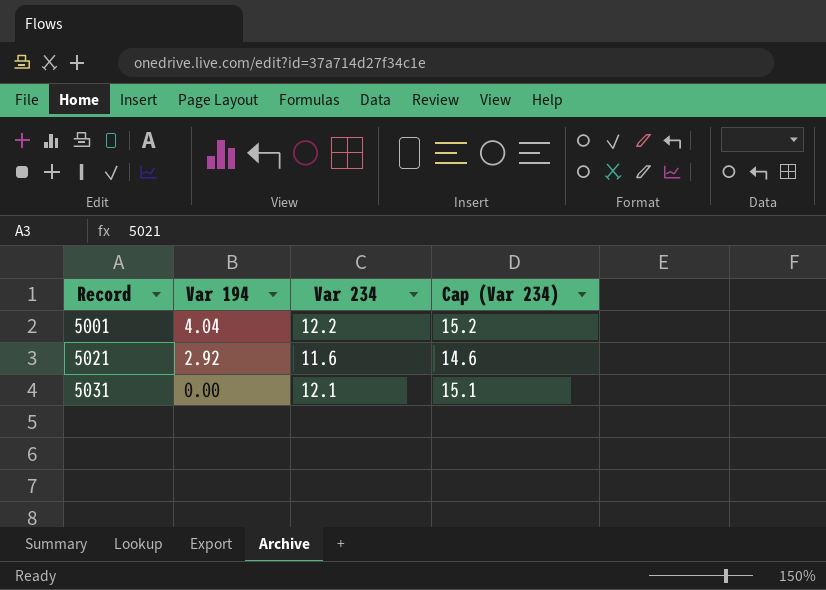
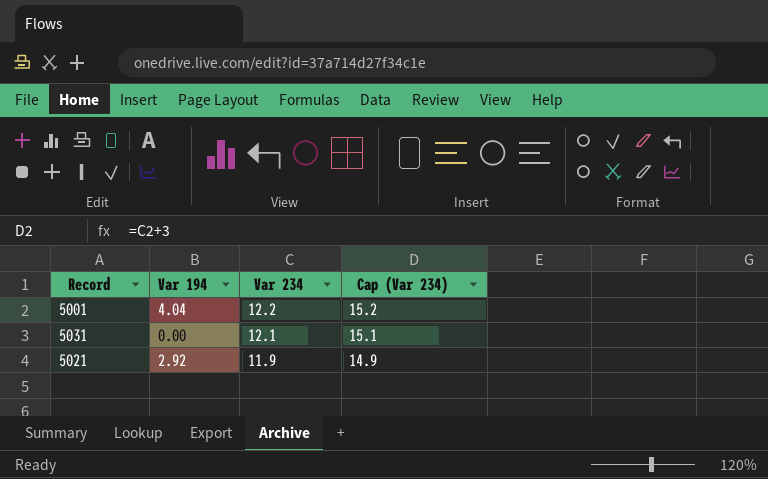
row order: Record ascending -> Var 234 descending
5021 | Var 234: 11.6 -> 11.9
5021 | Cap (Var 234): 14.6 -> 14.9

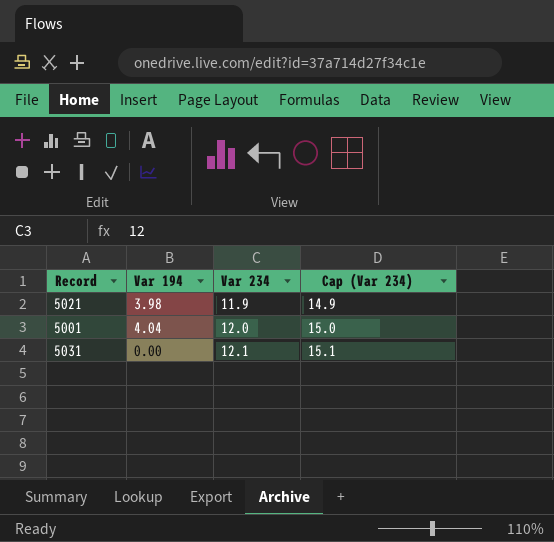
row order: Var 234 descending -> Var 234 ascending
5021 | Var 194: 2.92 -> 3.98
5001 | Var 234: 12.2 -> 12.0
5001 | Cap (Var 234): 15.2 -> 15.0

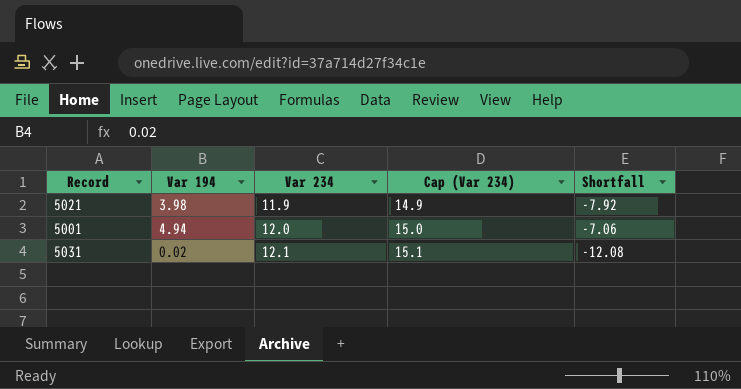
column Shortfall | formula: none -> [Var 194] - [Var 234]
5001 | Var 194: 4.04 -> 4.94
5031 | Var 194: 0.00 -> 0.02

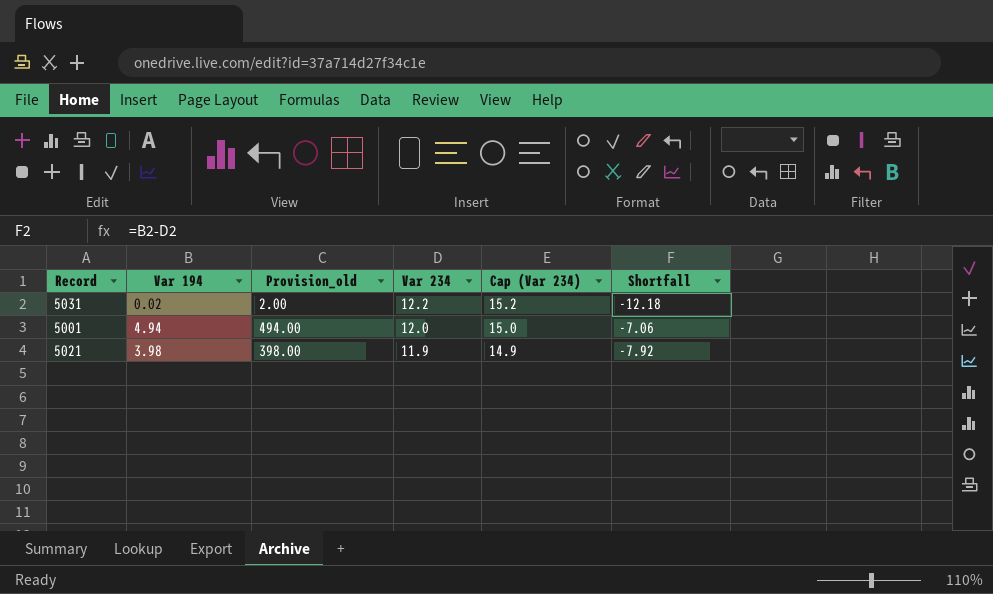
row order: Var 234 ascending -> Var 234 descending
column Provision_old | formula: none -> [Var 194] * 100
5031 | Var 234: 12.1 -> 12.2
5031 | Cap (Var 234): 15.1 -> 15.2
5031 | Shortfall: -12.08 -> -12.18

